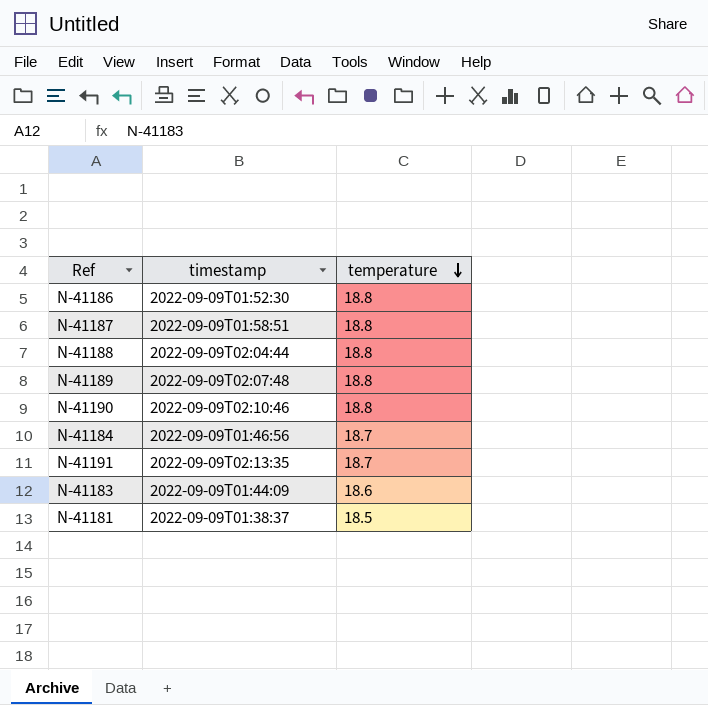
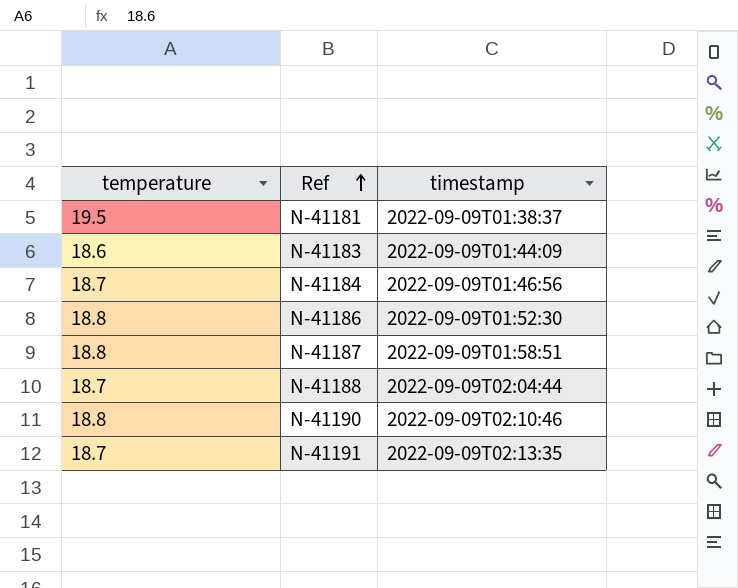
row order: temperature descending -> Ref ascending
column temperature | position: 3 -> 1
row N-41189: 2022-09-09T02:07:48 | 18.8 -> none
N-41181 | temperature: 18.5 -> 19.5
N-41188 | temperature: 18.8 -> 18.7

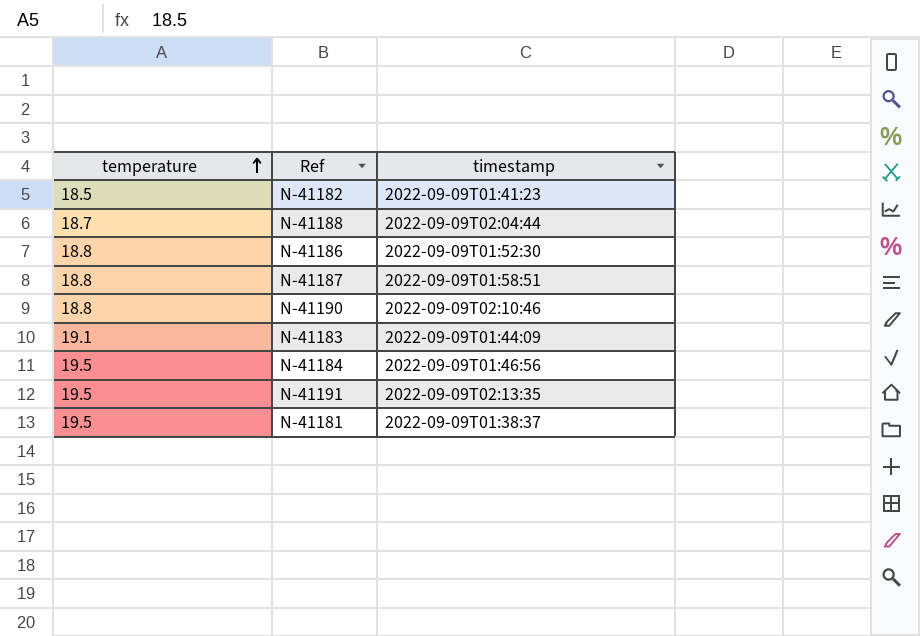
row order: Ref ascending -> temperature ascending
row N-41182: none -> 18.5 | 2022-09-09T01:41:23
N-41183 | temperature: 18.6 -> 19.1
N-41184 | temperature: 18.7 -> 19.5
N-41191 | temperature: 18.7 -> 19.5

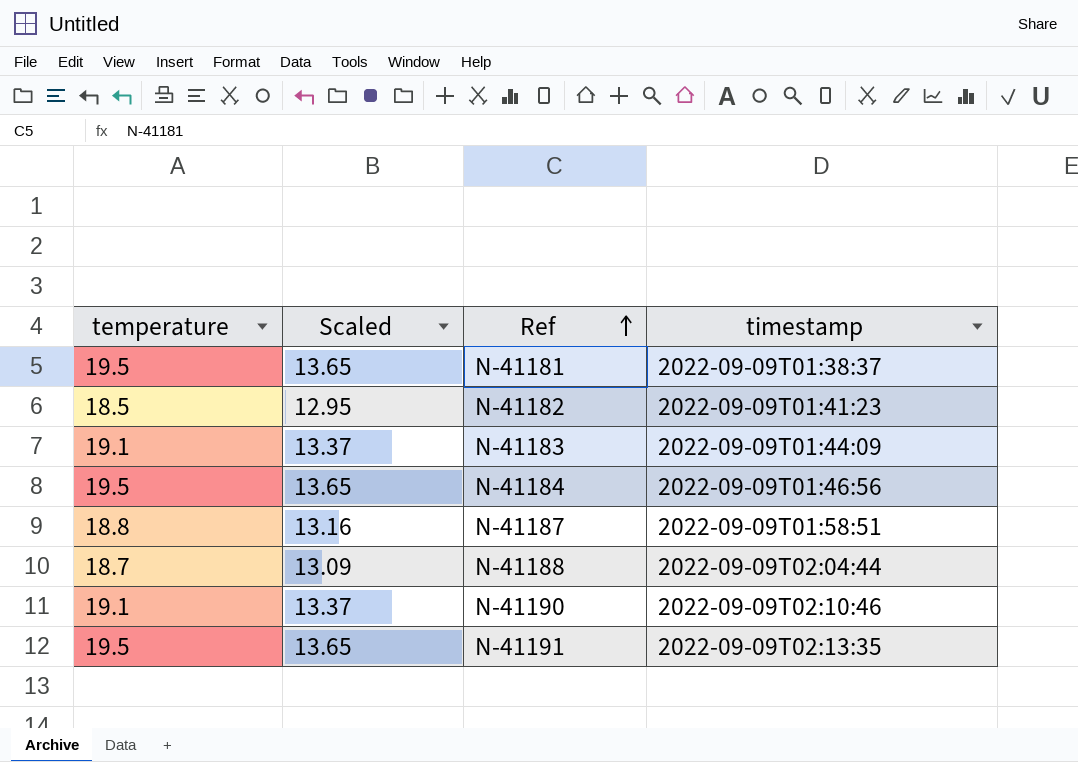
row order: temperature ascending -> Ref ascending
column Scaled | formula: none -> [temperature] * 0.7
row N-41186: 18.8 | 2022-09-09T01:52:30 -> none
N-41190 | temperature: 18.8 -> 19.1

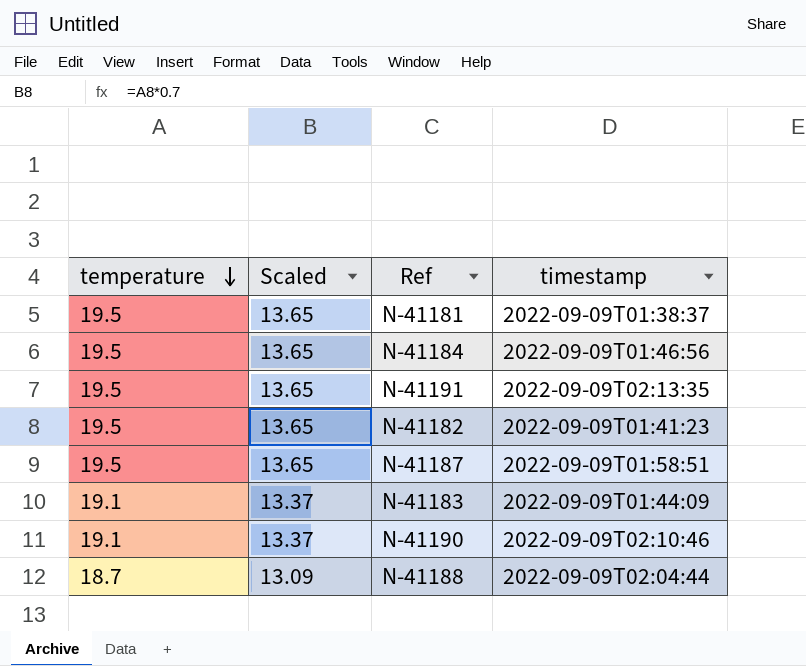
row order: Ref ascending -> temperature descending
N-41182 | temperature: 18.5 -> 19.5
N-41182 | Scaled: 12.95 -> 13.65
N-41187 | temperature: 18.8 -> 19.5
N-41187 | Scaled: 13.16 -> 13.65

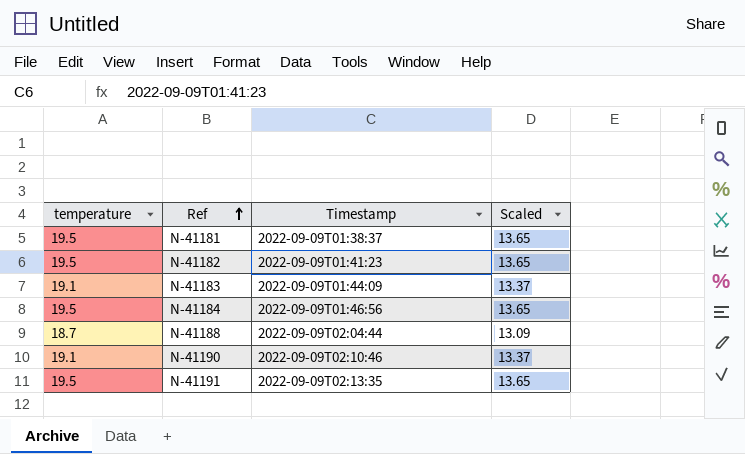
row order: temperature descending -> Ref ascending
column name: timestamp -> Timestamp
column Scaled | position: 2 -> 4
row N-41187: 19.5 | 13.65 | 2022-09-09T01:58:51 -> none

